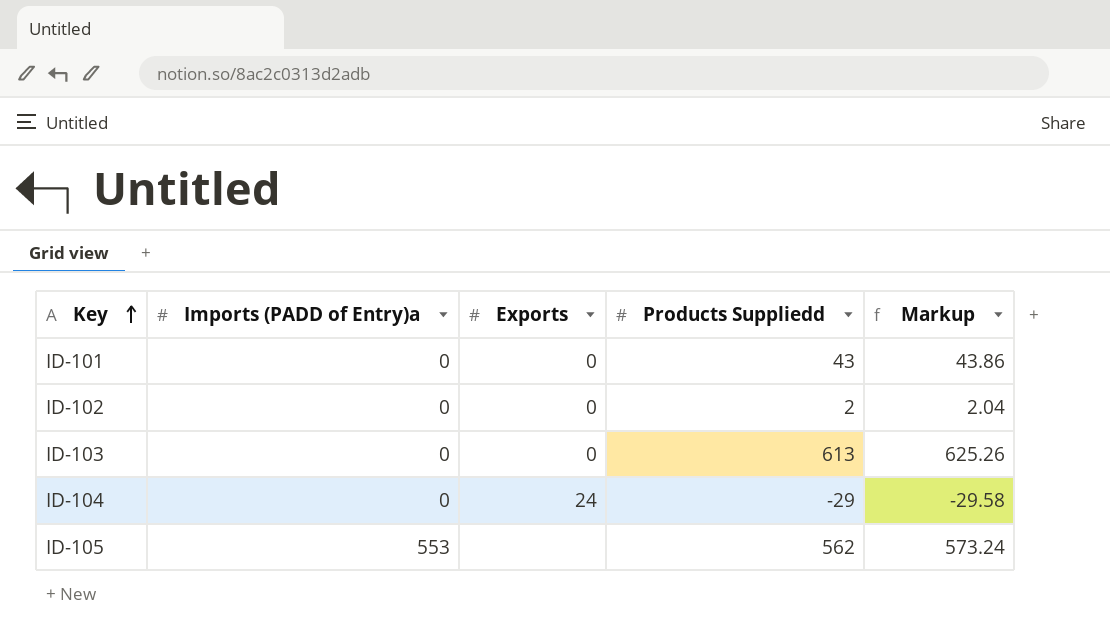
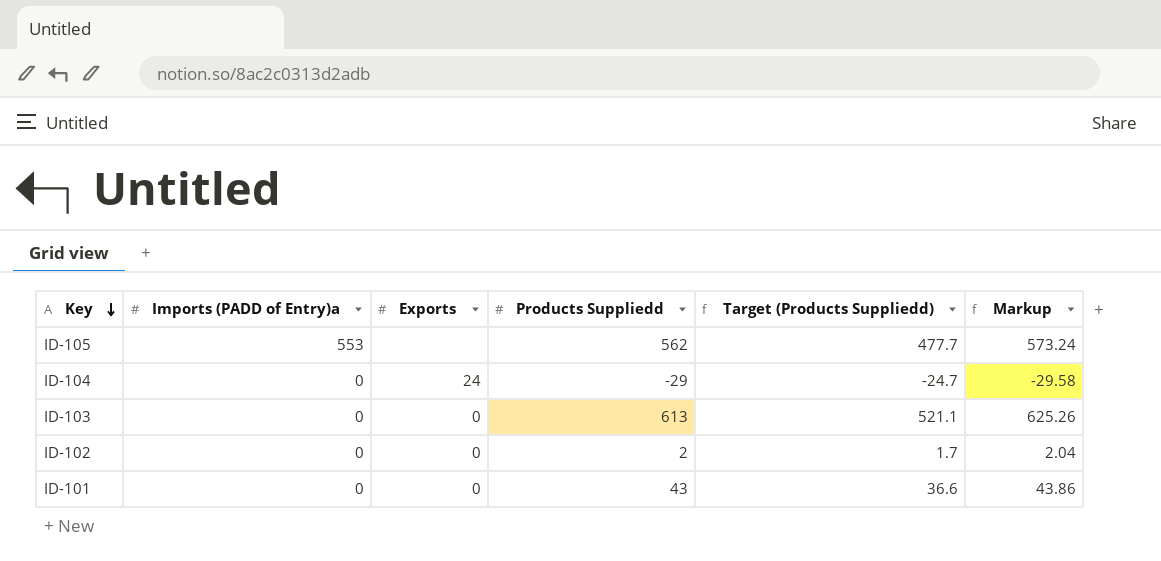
row order: Key ascending -> Key descending
column Target (Products Suppliedd) | formula: none -> [Products Suppliedd] * 0.85

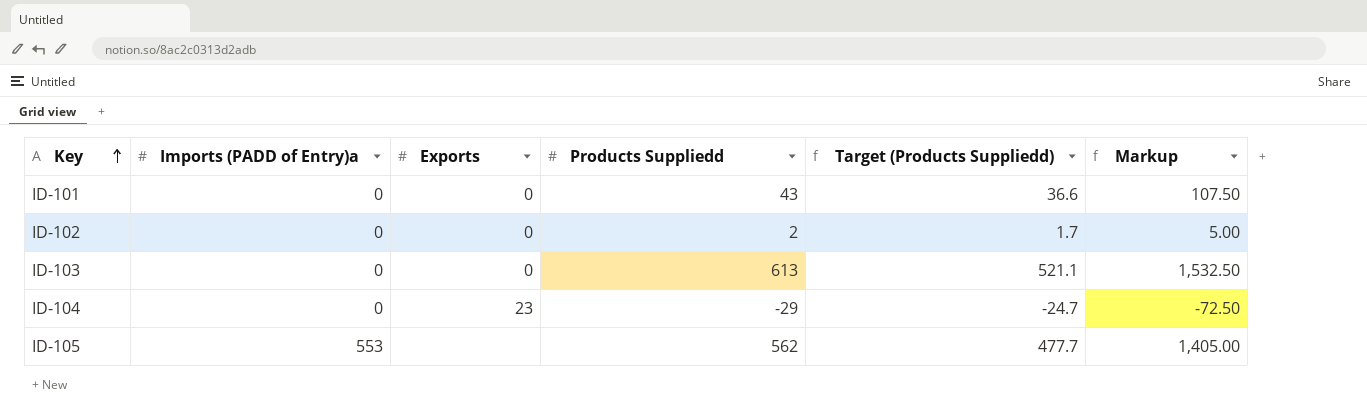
row order: Key descending -> Key ascending
column Markup | formula: [Products Suppliedd] * 1.02 -> [Products Suppliedd] * 2.5
ID-104 | Exports: 24 -> 23

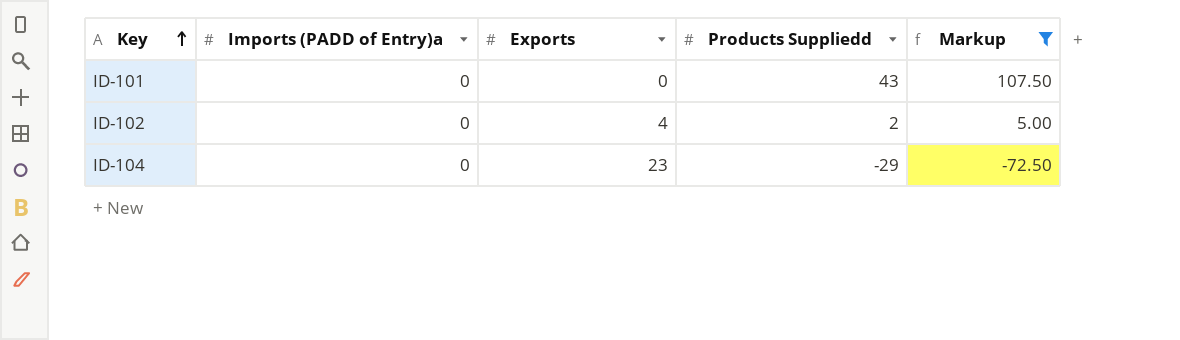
filter: none -> Markup <= 107.50
column Target (Products Suppliedd) | formula: [Products Suppliedd] * 0.85 -> none
ID-102 | Exports: 0 -> 4

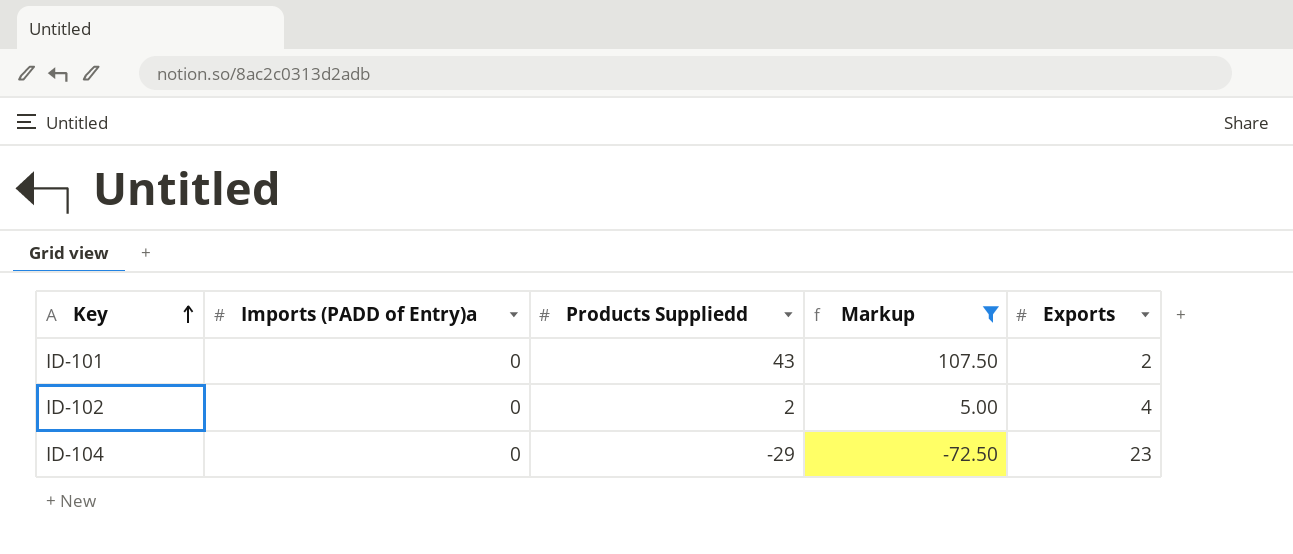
column Exports | position: 3 -> 5
ID-101 | Exports: 0 -> 2

